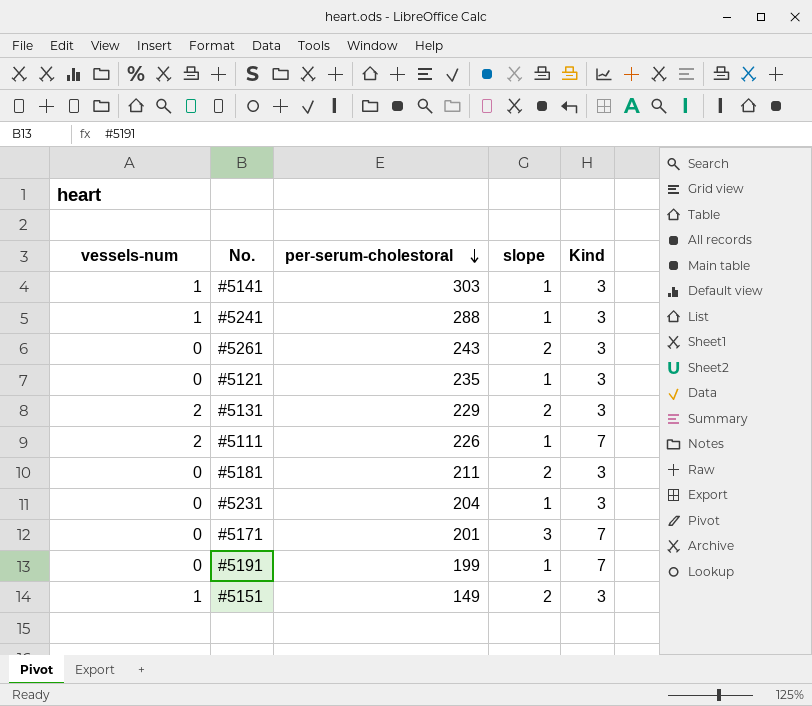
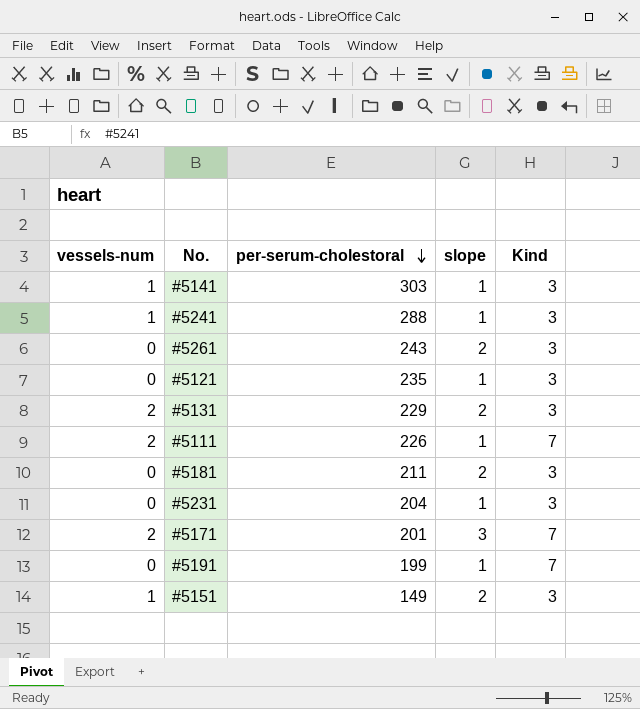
#5171 | vessels-num: 0 -> 2

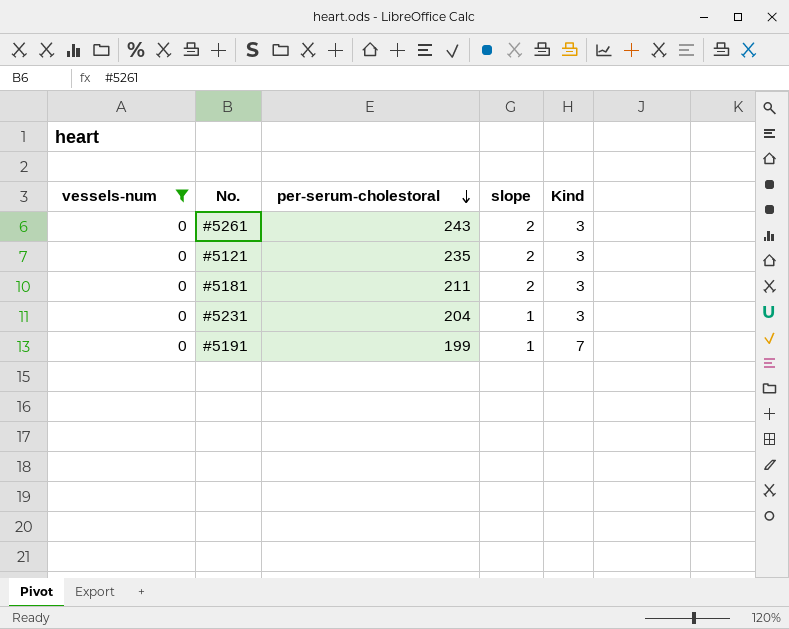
filter: none -> vessels-num = 0
#5121 | slope: 1 -> 2

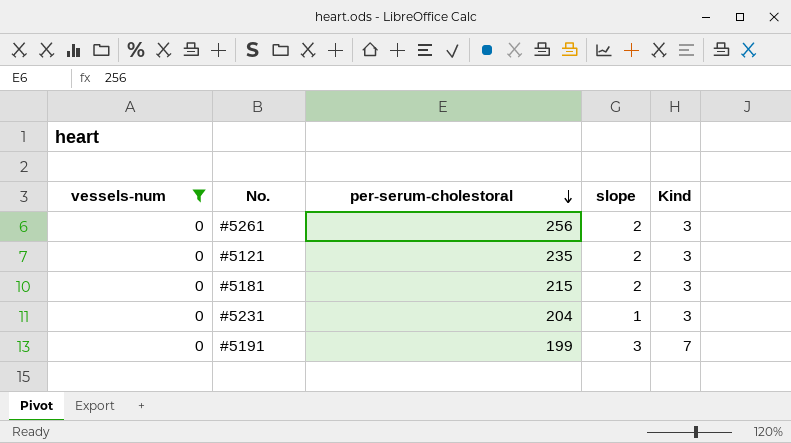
#5261 | per-serum-cholestoral: 243 -> 256
#5181 | per-serum-cholestoral: 211 -> 215
#5191 | slope: 1 -> 3

